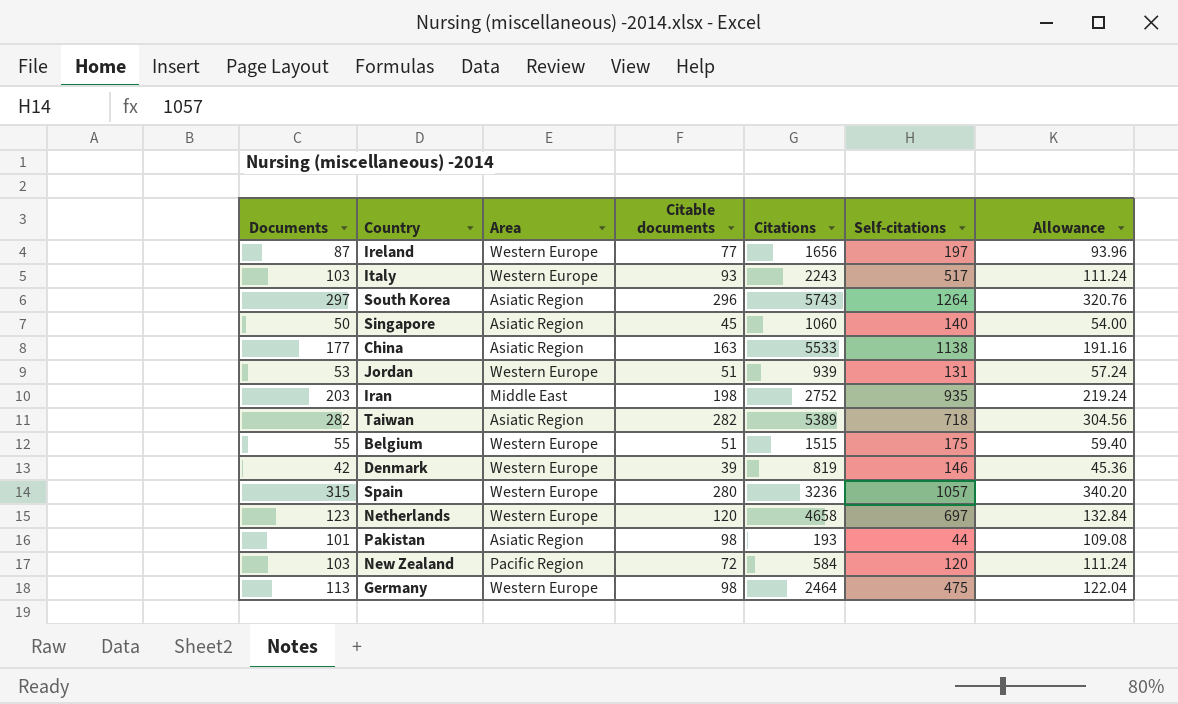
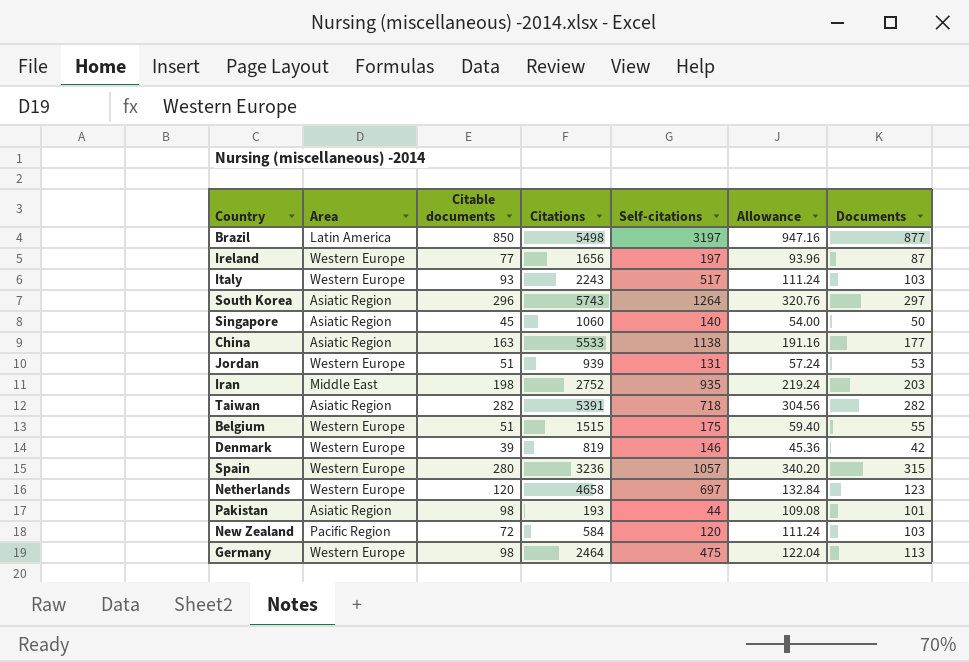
column Documents | position: 1 -> 7
row Brazil: none -> Latin America | 850 | 5498 | 3197 | 947.16 | 877
Taiwan | Citations: 5389 -> 5391

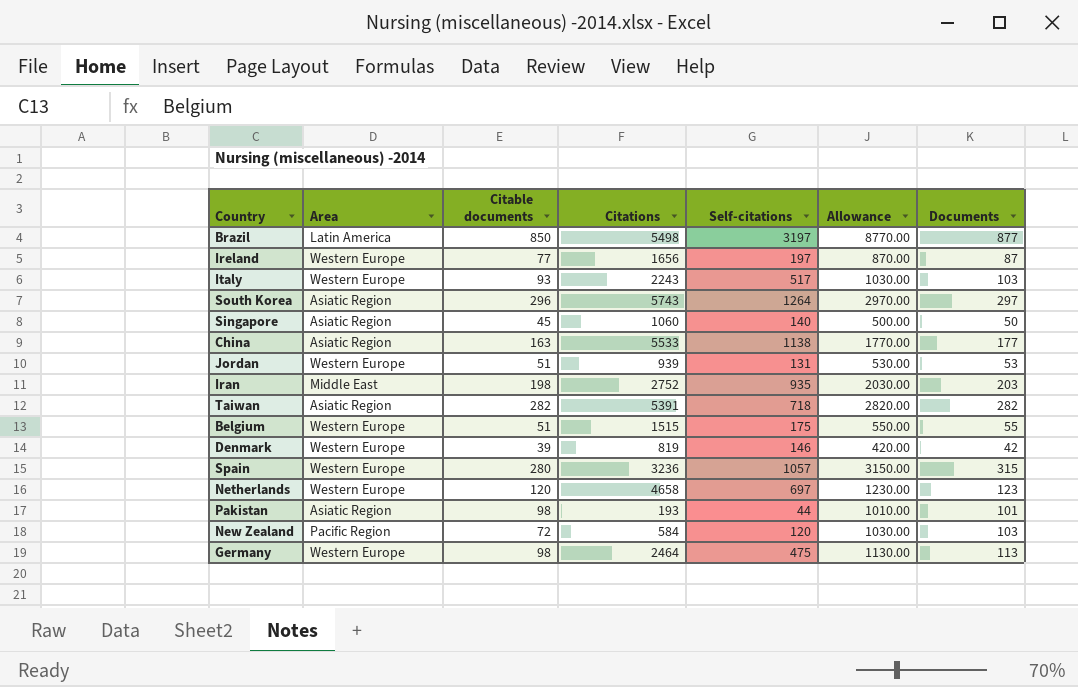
column Allowance | formula: [Documents] * 1.08 -> [Documents] * 10

